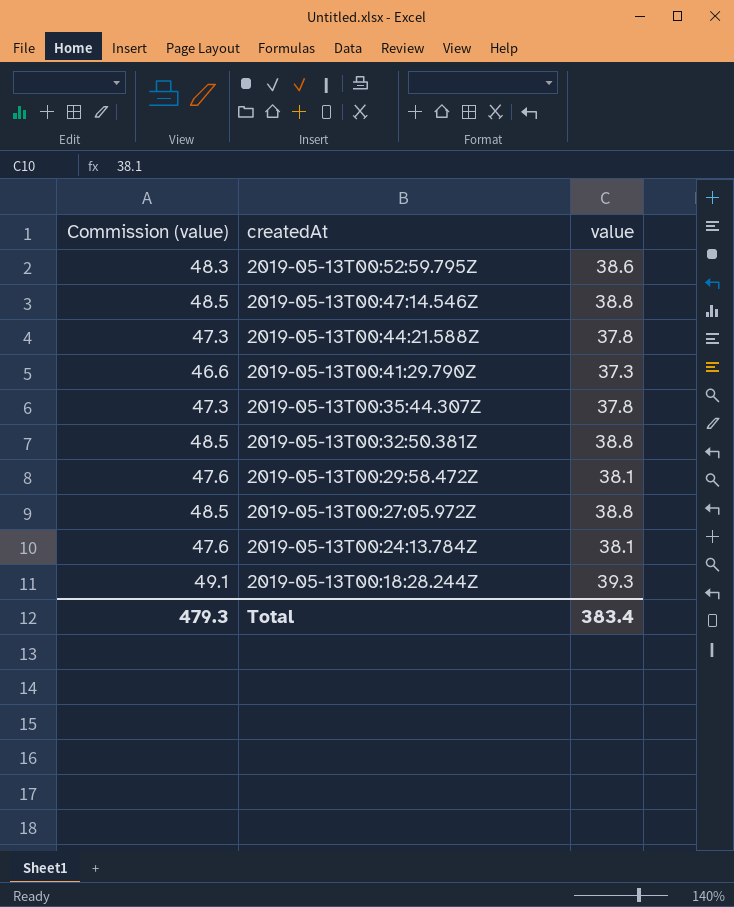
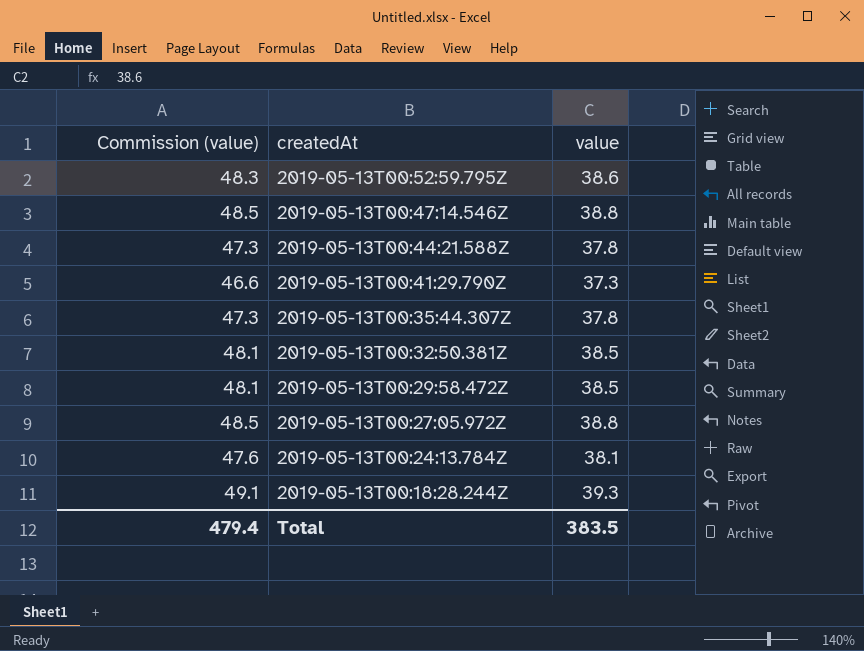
2019-05-13T00:32:50.381Z | Commission (value): 48.5 -> 48.1
2019-05-13T00:32:50.381Z | value: 38.8 -> 38.5
2019-05-13T00:29:58.472Z | Commission (value): 47.6 -> 48.1
2019-05-13T00:29:58.472Z | value: 38.1 -> 38.5
Total | Commission (value): 479.3 -> 479.4
Total | value: 383.4 -> 383.5

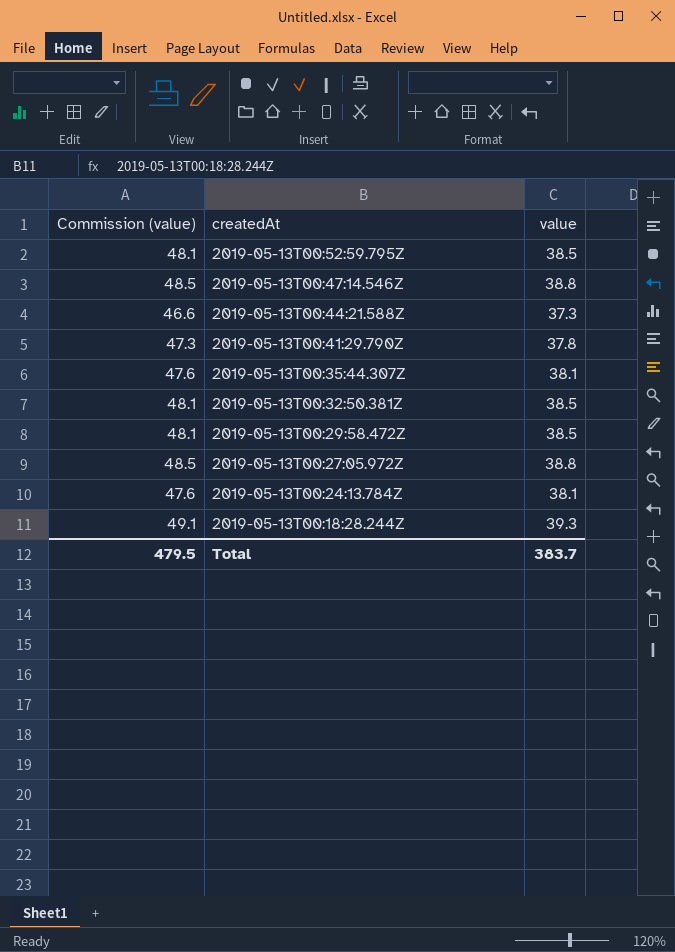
2019-05-13T00:52:59.795Z | Commission (value): 48.3 -> 48.1
2019-05-13T00:52:59.795Z | value: 38.6 -> 38.5
2019-05-13T00:44:21.588Z | Commission (value): 47.3 -> 46.6
2019-05-13T00:44:21.588Z | value: 37.8 -> 37.3
2019-05-13T00:41:29.790Z | Commission (value): 46.6 -> 47.3
2019-05-13T00:41:29.790Z | value: 37.3 -> 37.8
2019-05-13T00:35:44.307Z | Commission (value): 47.3 -> 47.6
2019-05-13T00:35:44.307Z | value: 37.8 -> 38.1
Total | Commission (value): 479.4 -> 479.5
Total | value: 383.5 -> 383.7

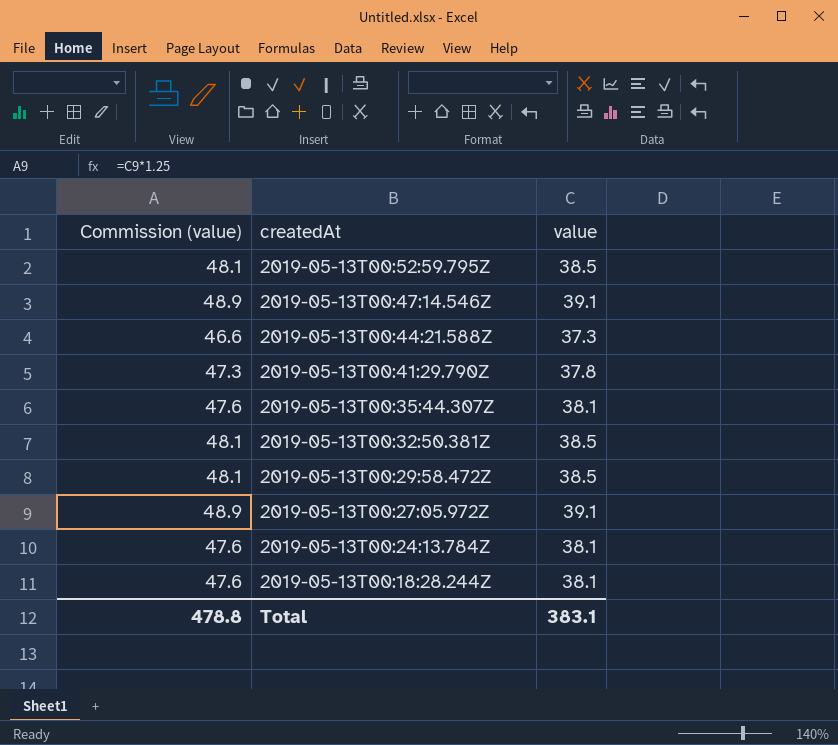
2019-05-13T00:47:14.546Z | Commission (value): 48.5 -> 48.9
2019-05-13T00:47:14.546Z | value: 38.8 -> 39.1
2019-05-13T00:27:05.972Z | Commission (value): 48.5 -> 48.9
2019-05-13T00:27:05.972Z | value: 38.8 -> 39.1
2019-05-13T00:18:28.244Z | Commission (value): 49.1 -> 47.6
2019-05-13T00:18:28.244Z | value: 39.3 -> 38.1
Total | Commission (value): 479.5 -> 478.8
Total | value: 383.7 -> 383.1

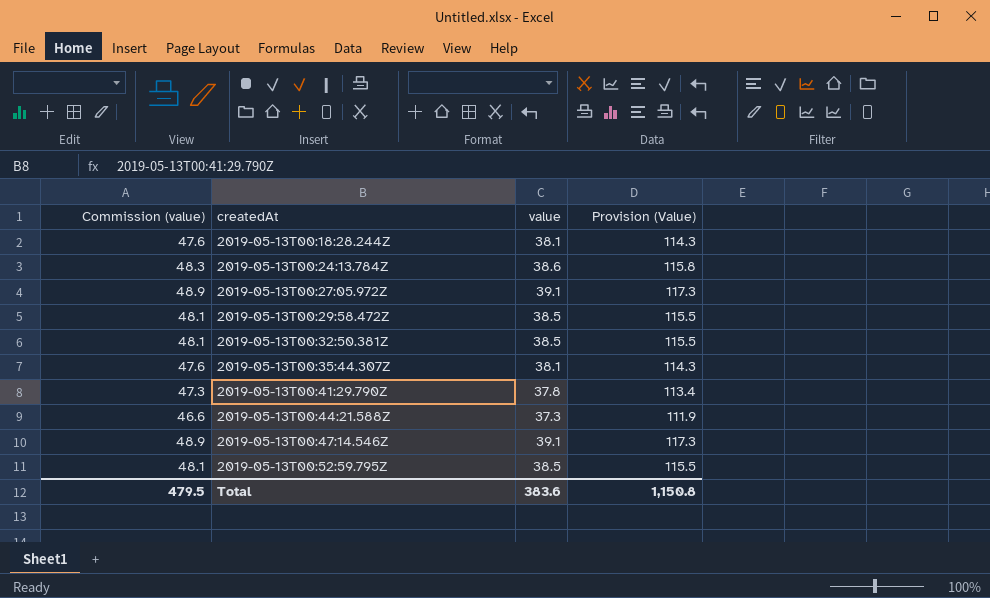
row order: createdAt descending -> createdAt ascending
column Provision (Value) | formula: none -> [value] * 3
2019-05-13T00:24:13.784Z | Commission (value): 47.6 -> 48.3
2019-05-13T00:24:13.784Z | value: 38.1 -> 38.6
Total | Commission (value): 478.8 -> 479.5
Total | value: 383.1 -> 383.6

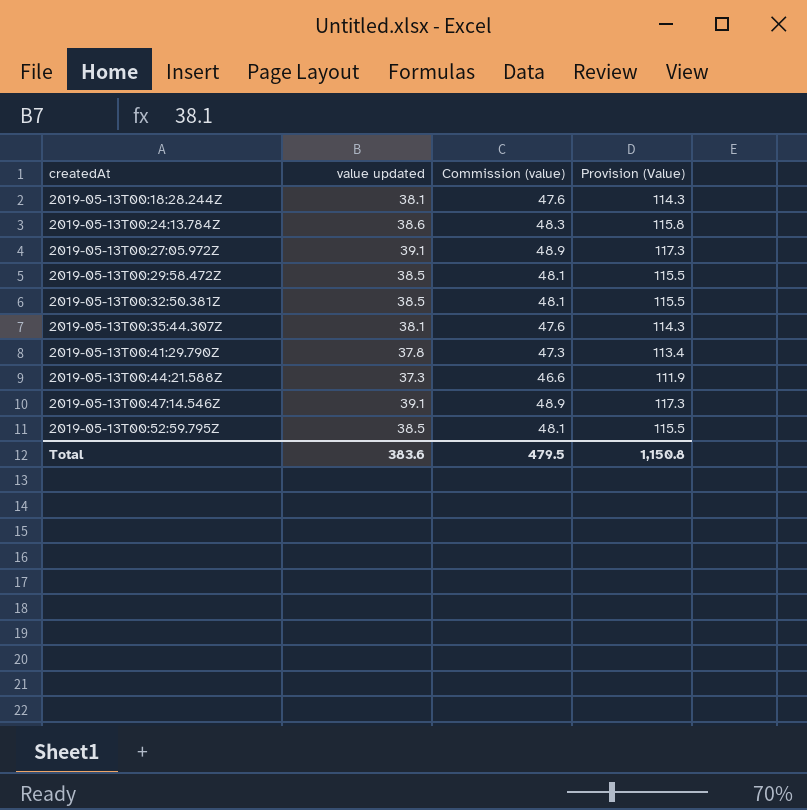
column name: value -> value updated
column Commission (value) | position: 1 -> 3

